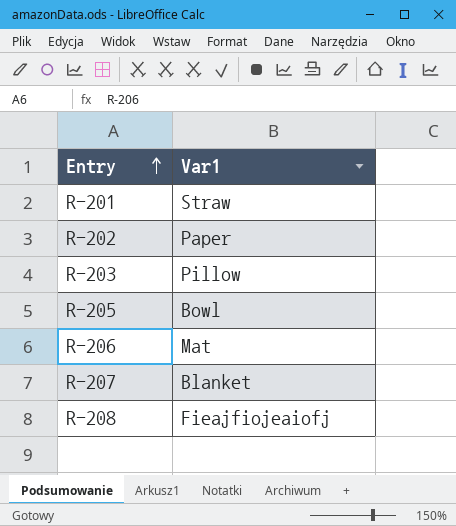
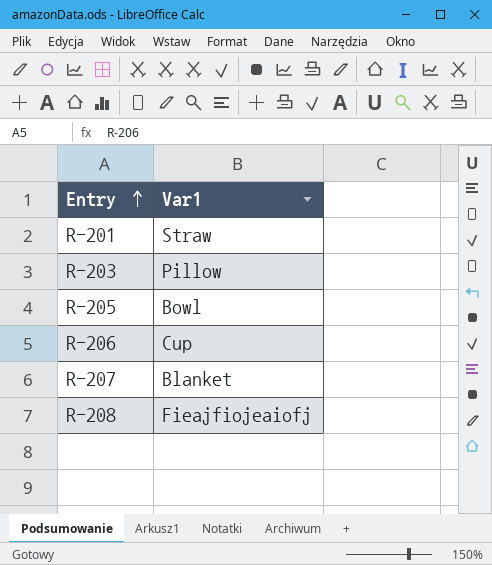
row R-202: Paper -> none
R-206 | Var1: Mat -> Cup

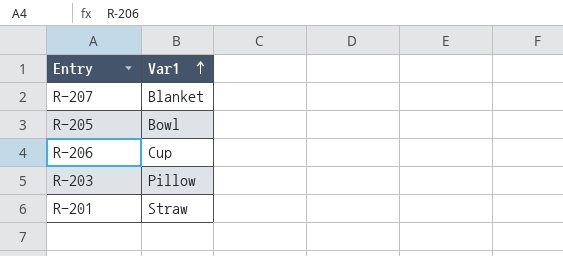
row order: Entry ascending -> Var1 ascending
row R-208: Fieajfiojeaiofj -> none

